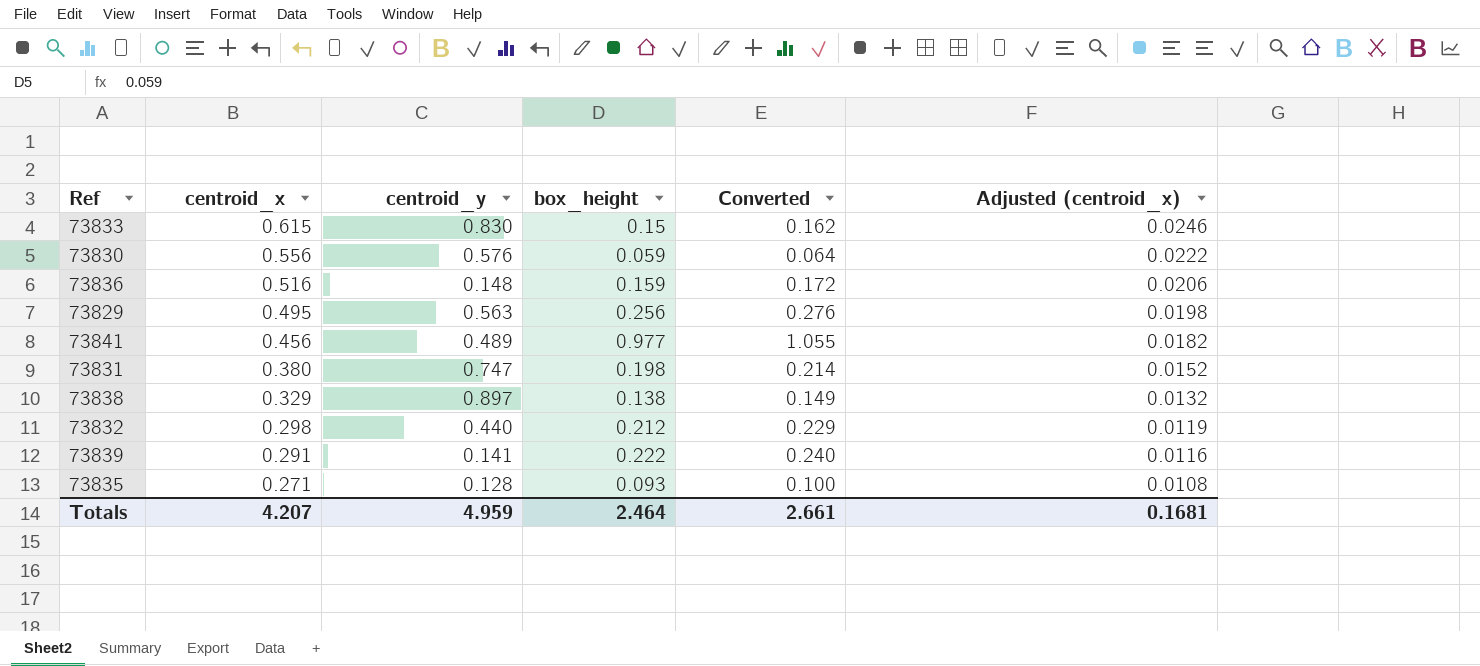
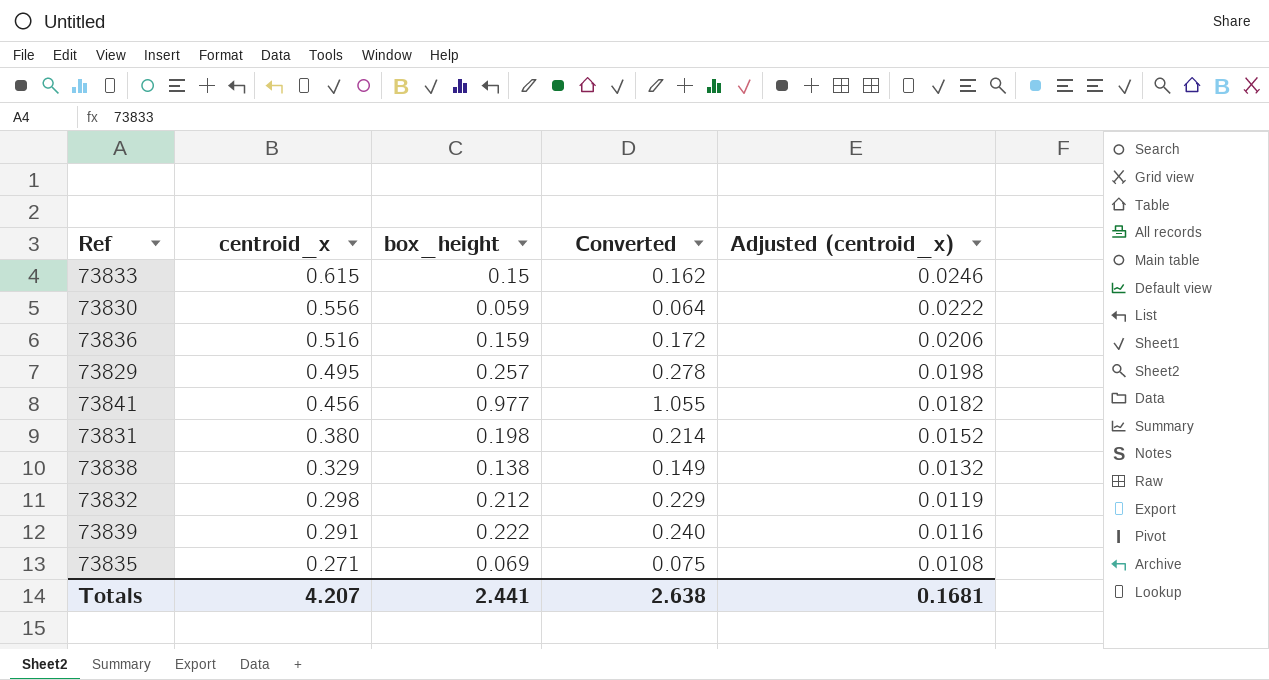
column centroid_y | position: 3 -> none
73829 | box_height: 0.256 -> 0.257
73829 | Converted: 0.276 -> 0.278
73835 | box_height: 0.093 -> 0.069
73835 | Converted: 0.100 -> 0.075
Totals | box_height: 2.464 -> 2.441
Totals | Converted: 2.661 -> 2.638

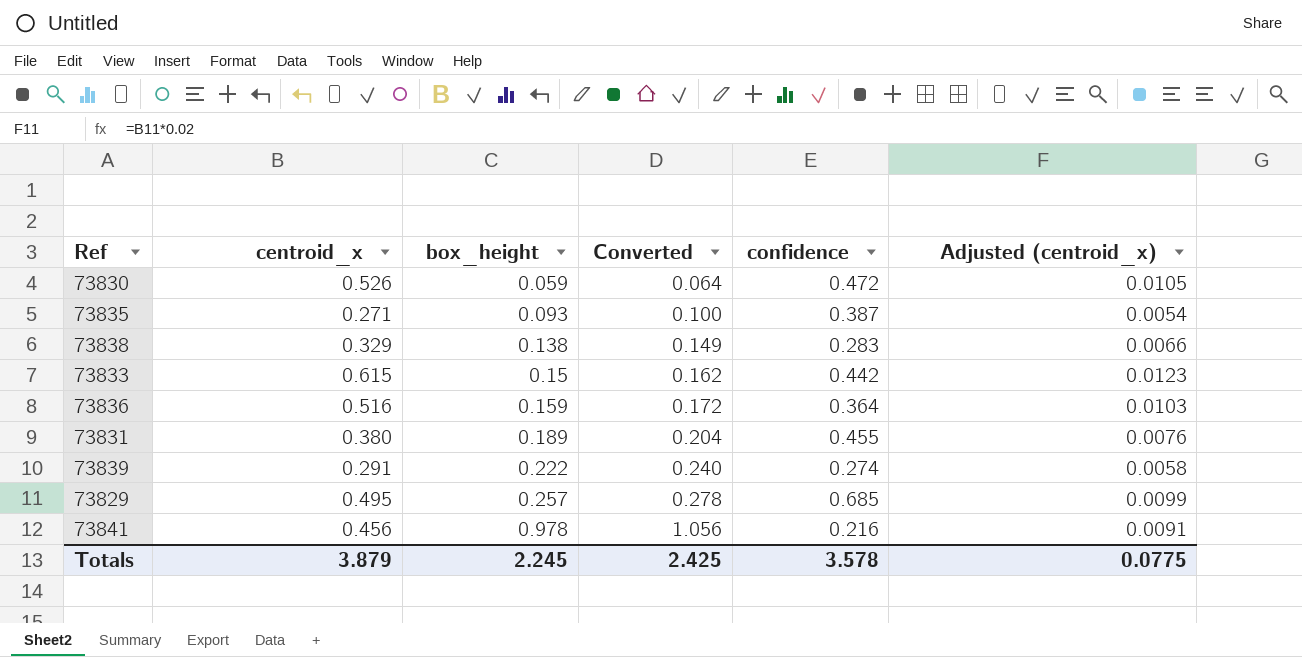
row order: centroid_x descending -> box_height ascending
column confidence | position: none -> 5
column Adjusted (centroid_x) | formula: [centroid_x] * 0.04 -> [centroid_x] * 0.02
row 73832: 0.298 | 0.212 | 0.229 | 0.0119 -> none
73830 | centroid_x: 0.556 -> 0.526
73835 | box_height: 0.069 -> 0.093
73835 | Converted: 0.075 -> 0.100
73831 | box_height: 0.198 -> 0.189
73831 | Converted: 0.214 -> 0.204
73841 | box_height: 0.977 -> 0.978
73841 | Converted: 1.055 -> 1.056
Totals | centroid_x: 4.207 -> 3.879
Totals | box_height: 2.441 -> 2.245
Totals | Converted: 2.638 -> 2.425
Totals | Adjusted (centroid_x): 0.1681 -> 0.0775

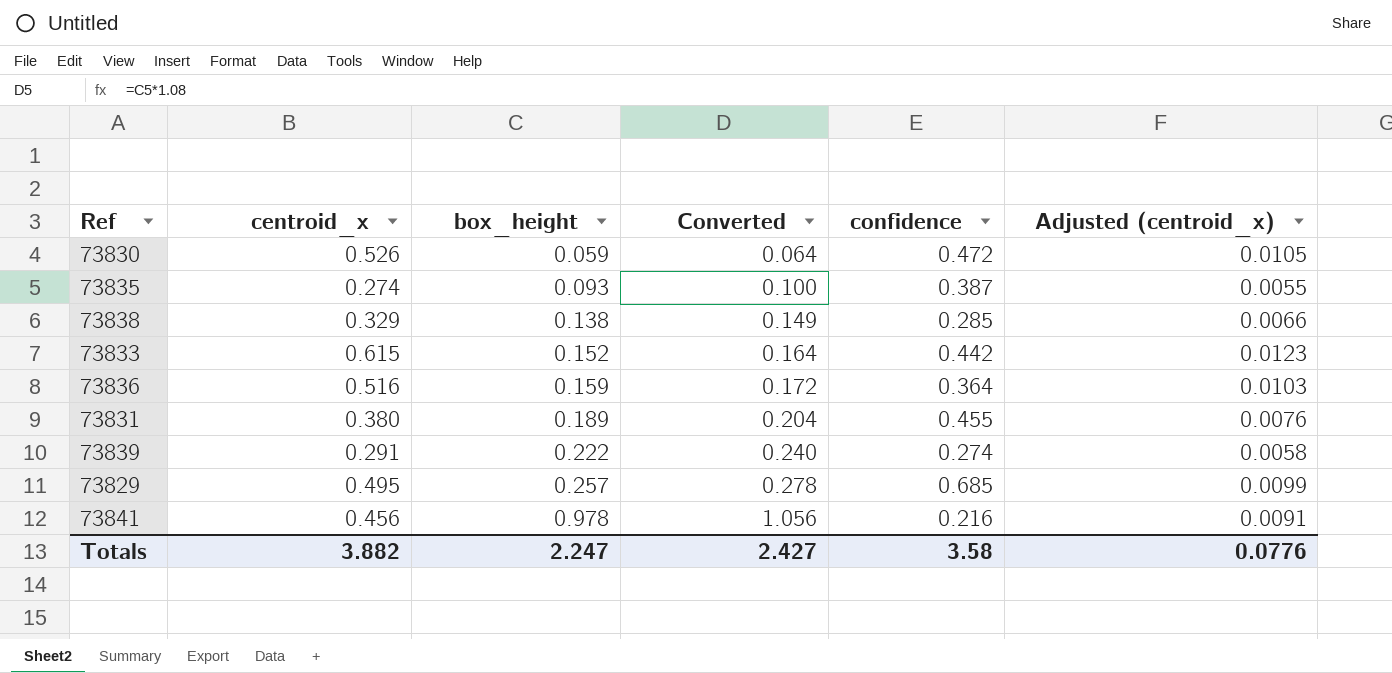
73835 | centroid_x: 0.271 -> 0.274
73835 | Adjusted (centroid_x): 0.0054 -> 0.0055
73838 | confidence: 0.283 -> 0.285
73833 | box_height: 0.15 -> 0.152
73833 | Converted: 0.162 -> 0.164
Totals | centroid_x: 3.879 -> 3.882
Totals | box_height: 2.245 -> 2.247
Totals | Converted: 2.425 -> 2.427
Totals | confidence: 3.578 -> 3.58
Totals | Adjusted (centroid_x): 0.0775 -> 0.0776

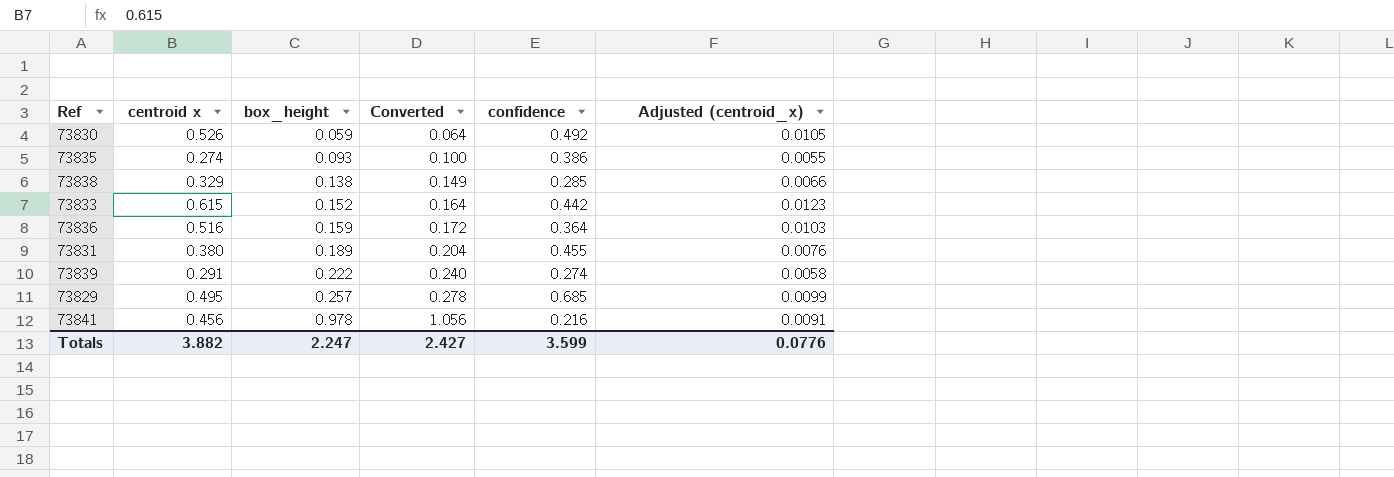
column name: centroid_x -> centroid x
73830 | confidence: 0.472 -> 0.492
73835 | confidence: 0.387 -> 0.386
Totals | confidence: 3.58 -> 3.599

